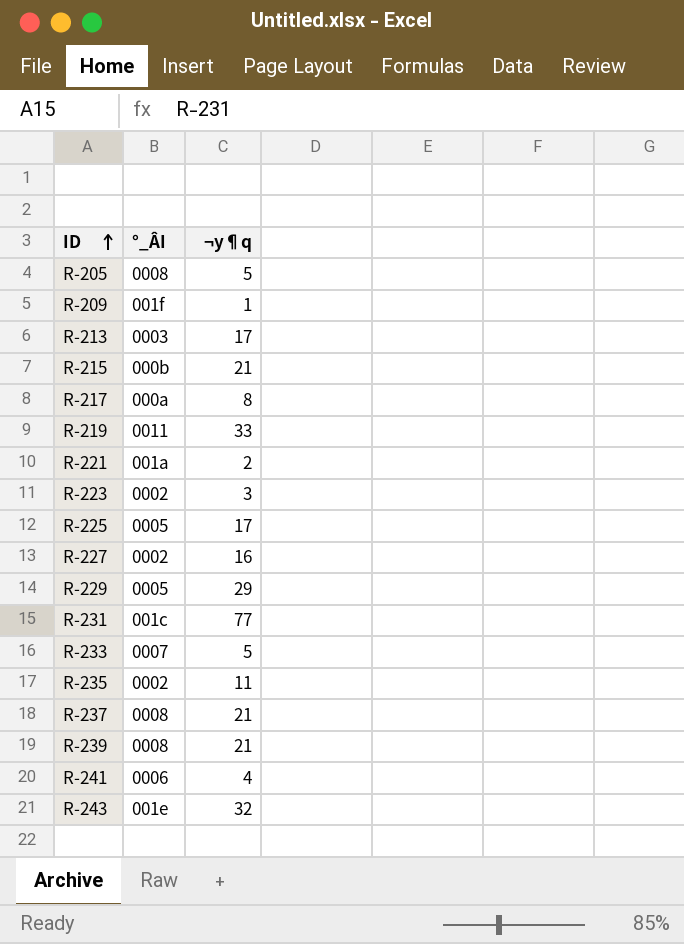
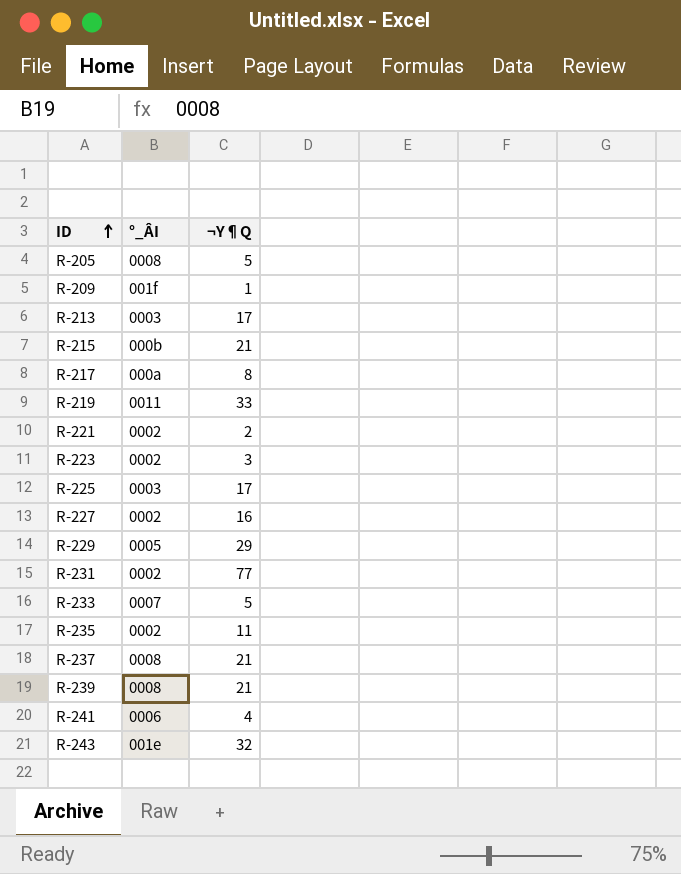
column name: ¬y¶q -> ¬Y¶Q
R-221 | °_ÂI: 001a -> 0002
R-225 | °_ÂI: 0005 -> 0003
R-231 | °_ÂI: 001c -> 0002

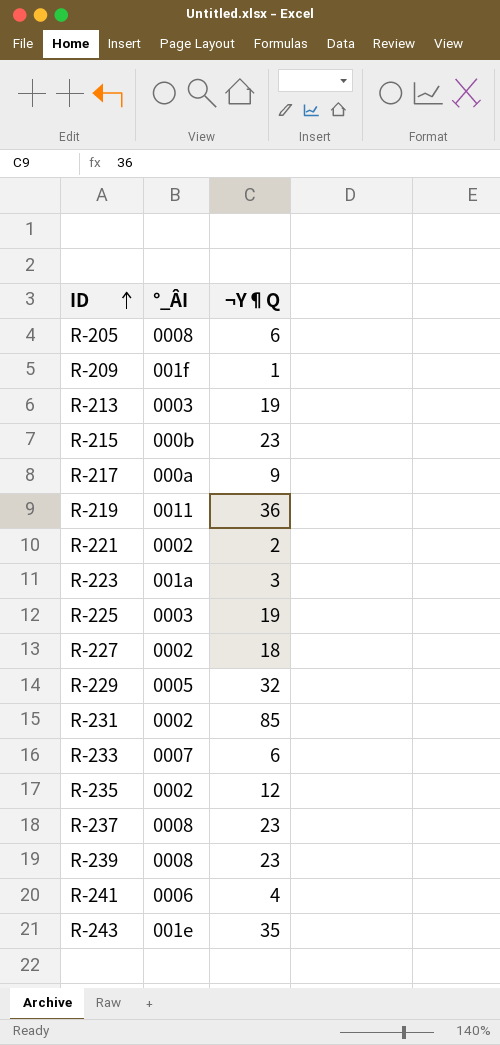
R-205 | ¬Y¶Q: 5 -> 6
R-213 | ¬Y¶Q: 17 -> 19
R-215 | ¬Y¶Q: 21 -> 23
R-217 | ¬Y¶Q: 8 -> 9
R-219 | ¬Y¶Q: 33 -> 36
R-223 | °_ÂI: 0002 -> 001a
R-225 | ¬Y¶Q: 17 -> 19
R-227 | ¬Y¶Q: 16 -> 18
R-229 | ¬Y¶Q: 29 -> 32
R-231 | ¬Y¶Q: 77 -> 85
R-233 | ¬Y¶Q: 5 -> 6
R-235 | ¬Y¶Q: 11 -> 12
R-237 | ¬Y¶Q: 21 -> 23
R-239 | ¬Y¶Q: 21 -> 23
R-243 | ¬Y¶Q: 32 -> 35

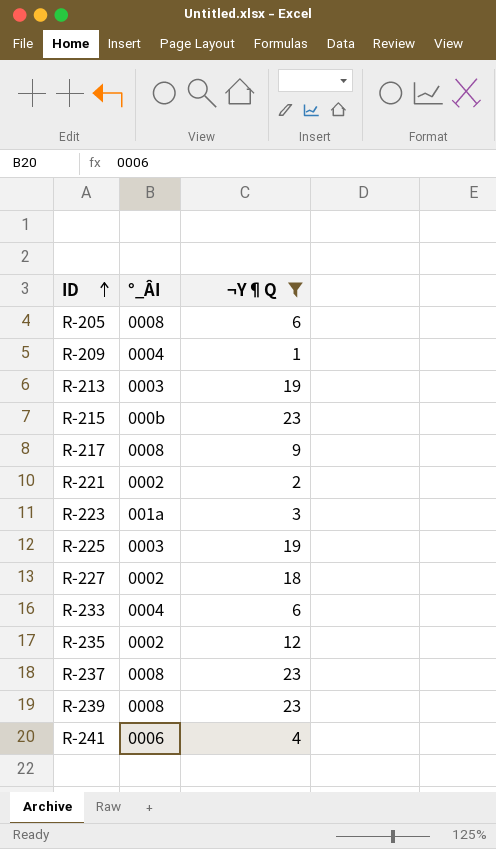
filter: none -> ¬Y¶Q <= 23
R-209 | °_ÂI: 001f -> 0004
R-217 | °_ÂI: 000a -> 0008
R-233 | °_ÂI: 0007 -> 0004

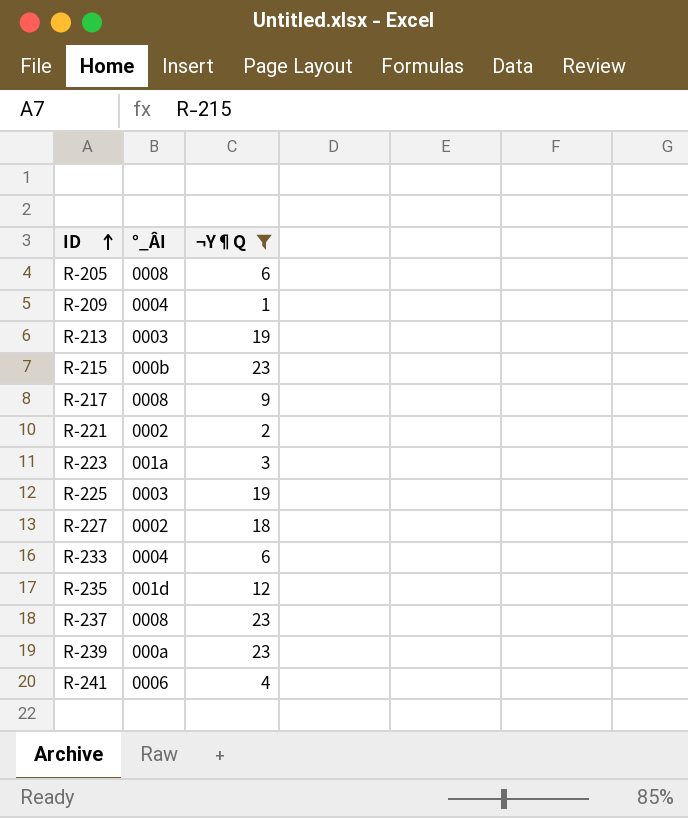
R-235 | °_ÂI: 0002 -> 001d
R-239 | °_ÂI: 0008 -> 000a

